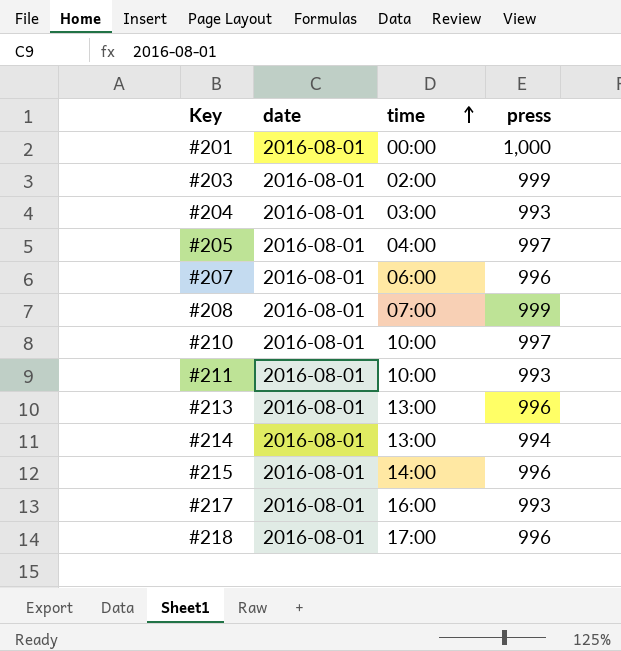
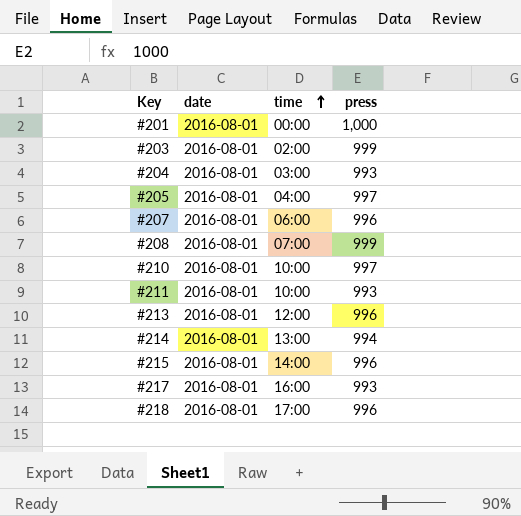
#213 | time: 13:00 -> 12:00

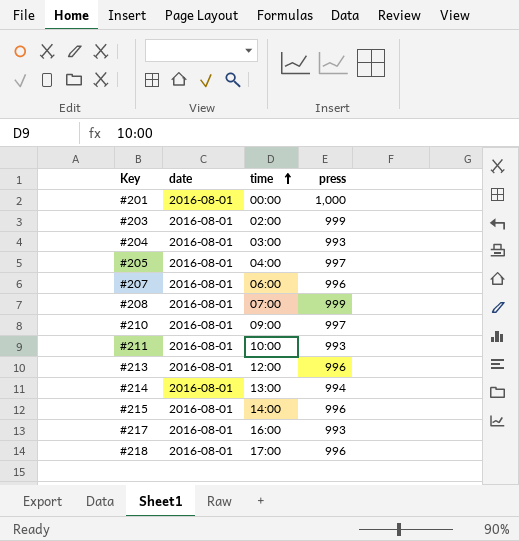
#210 | time: 10:00 -> 09:00

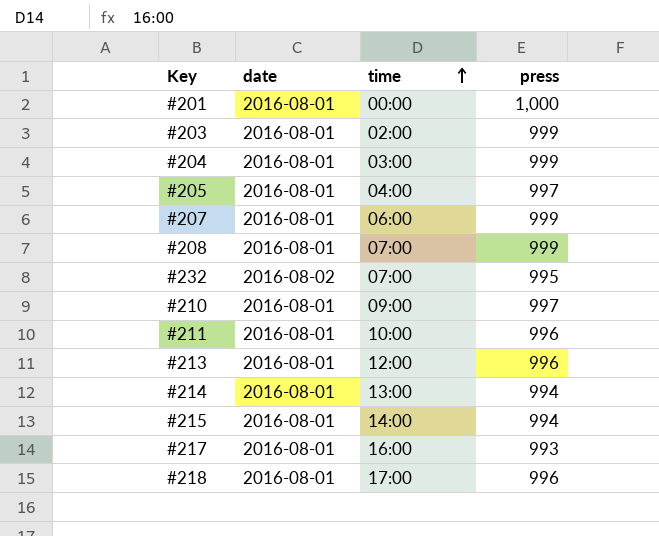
#204 | press: 993 -> 999
#207 | press: 996 -> 999
row #232: none -> 2016-08-02 | 07:00 | 995
#211 | press: 993 -> 996
#215 | press: 996 -> 994

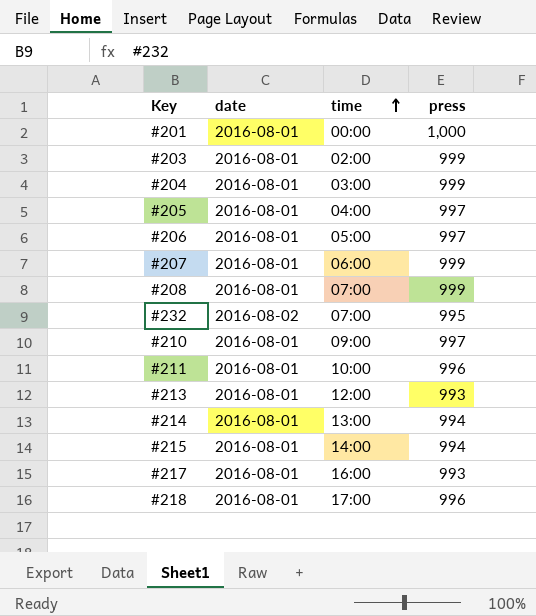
row #206: none -> 2016-08-01 | 05:00 | 997
#213 | press: 996 -> 993

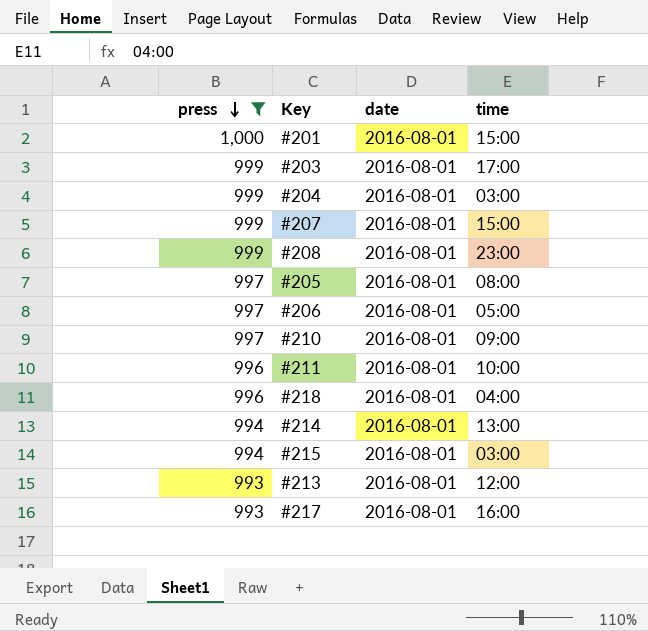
filter: none -> press != 995
row order: time ascending -> press descending
column press | position: 4 -> 1
#201 | time: 00:00 -> 15:00
#203 | time: 02:00 -> 17:00
#207 | time: 06:00 -> 15:00
#208 | time: 07:00 -> 23:00
#205 | time: 04:00 -> 08:00
#218 | time: 17:00 -> 04:00
#215 | time: 14:00 -> 03:00

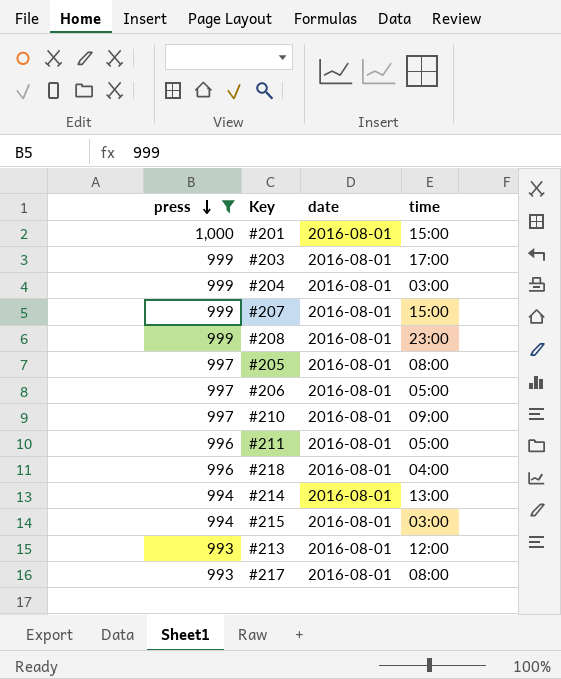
#211 | time: 10:00 -> 05:00
#217 | time: 16:00 -> 08:00

